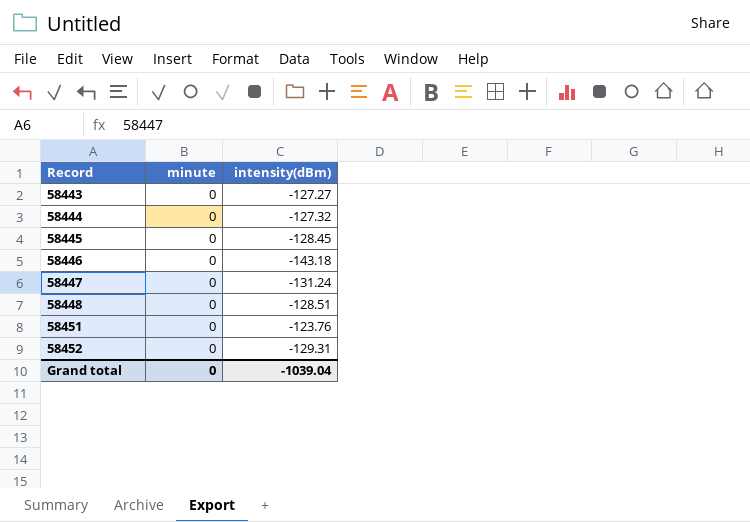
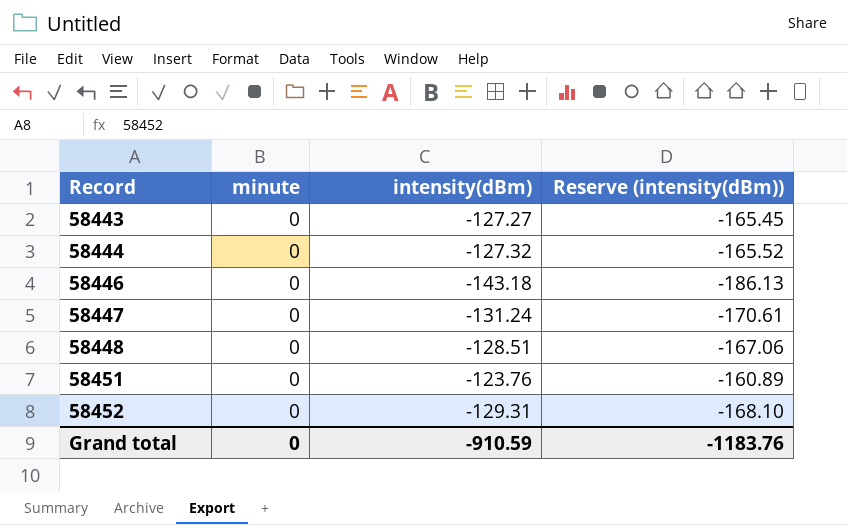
column Reserve (intensity(dBm)) | formula: none -> [intensity(dBm)] * 1.3
row 58445: 0 | -128.45 -> none
Grand total | intensity(dBm): -1039.04 -> -910.59

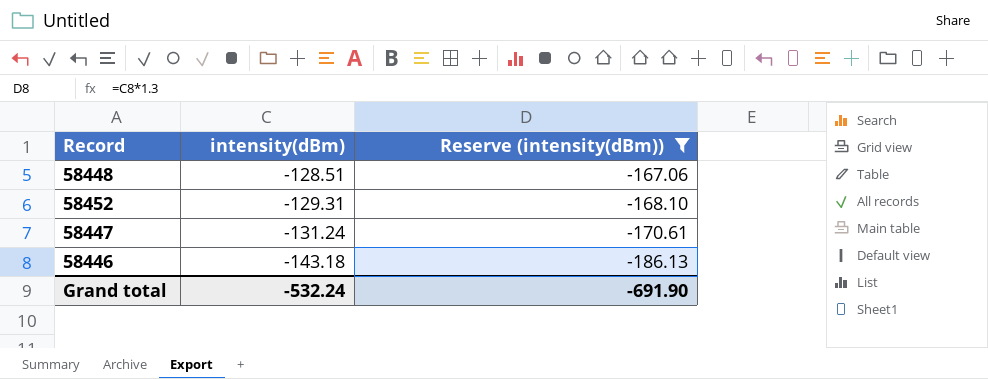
filter: none -> Reserve (intensity(dBm)) <= -167.06
row order: Record ascending -> intensity(dBm) descending
column minute | position: 2 -> none
Grand total | intensity(dBm): -910.59 -> -532.24
Grand total | Reserve (intensity(dBm)): -1183.76 -> -691.90

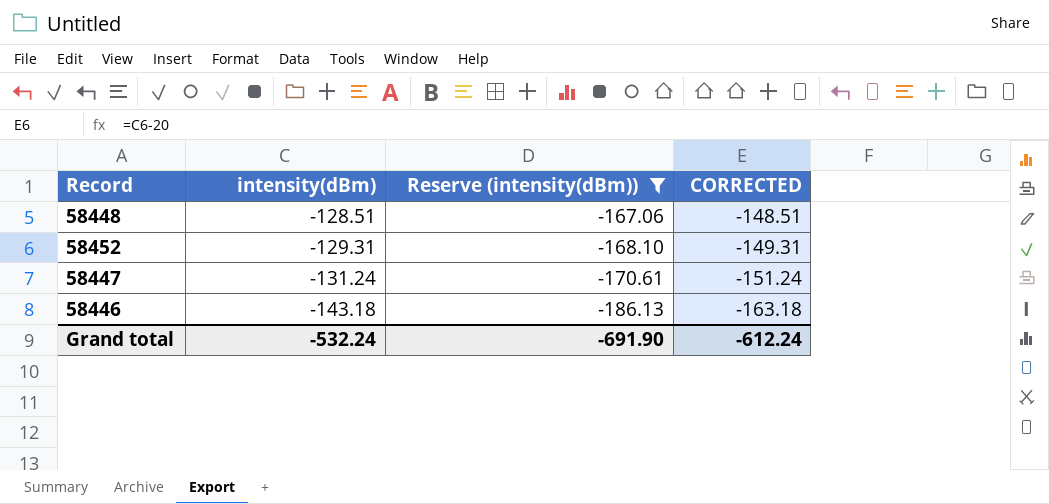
column CORRECTED | formula: none -> [intensity(dBm)] - 20

